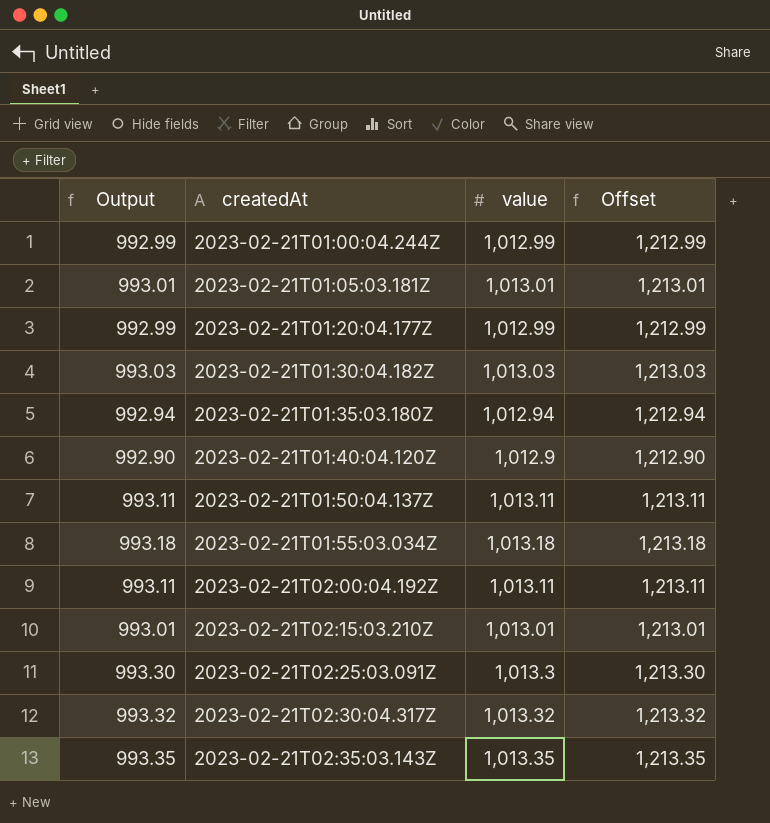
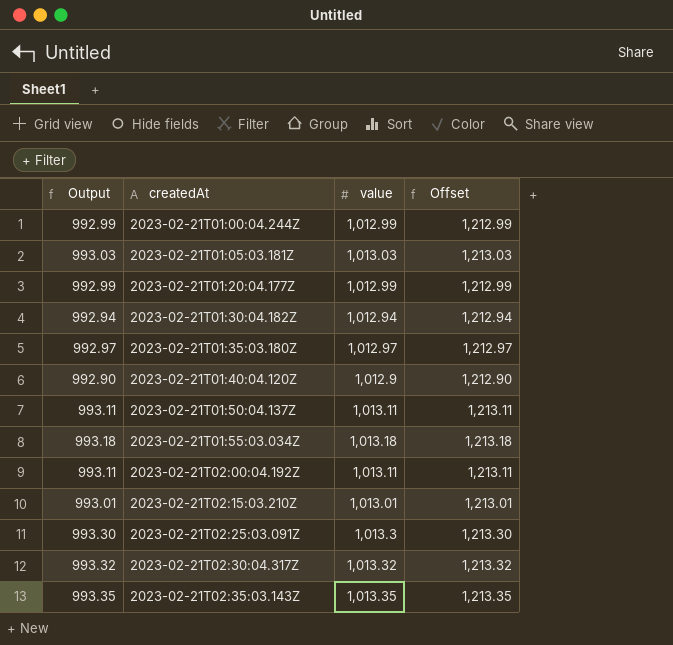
2023-02-21T01:05:03.181Z | Output: 993.01 -> 993.03
2023-02-21T01:05:03.181Z | value: 1,013.01 -> 1,013.03
2023-02-21T01:05:03.181Z | Offset: 1,213.01 -> 1,213.03
2023-02-21T01:30:04.182Z | Output: 993.03 -> 992.94
2023-02-21T01:30:04.182Z | value: 1,013.03 -> 1,012.94
2023-02-21T01:30:04.182Z | Offset: 1,213.03 -> 1,212.94
2023-02-21T01:35:03.180Z | Output: 992.94 -> 992.97
2023-02-21T01:35:03.180Z | value: 1,012.94 -> 1,012.97
2023-02-21T01:35:03.180Z | Offset: 1,212.94 -> 1,212.97

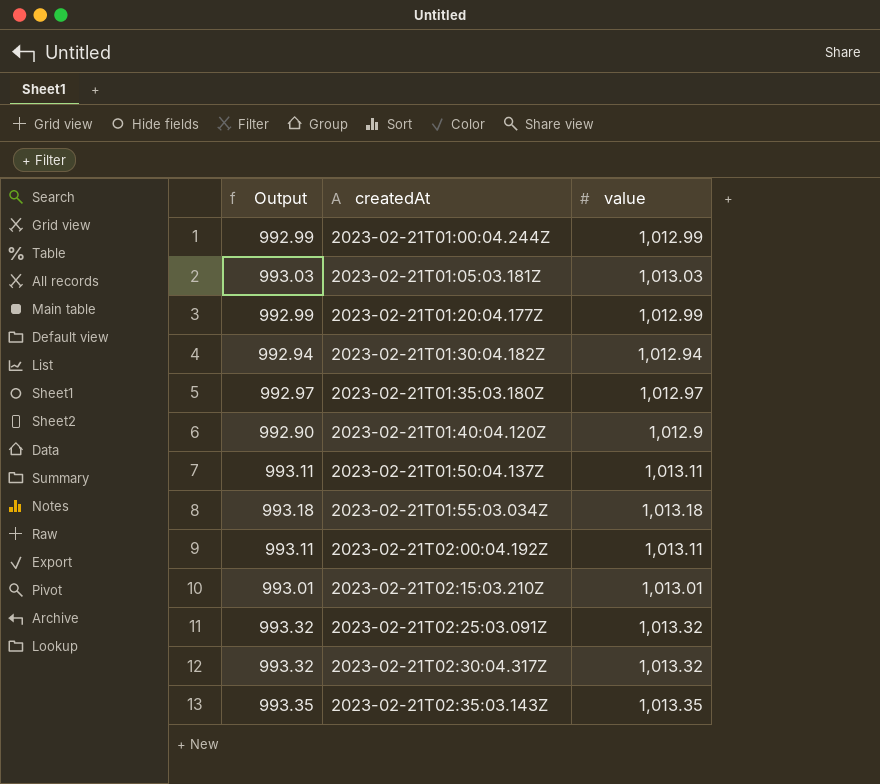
column Offset | formula: [value] + 200 -> none
2023-02-21T02:25:03.091Z | Output: 993.30 -> 993.32
2023-02-21T02:25:03.091Z | value: 1,013.3 -> 1,013.32

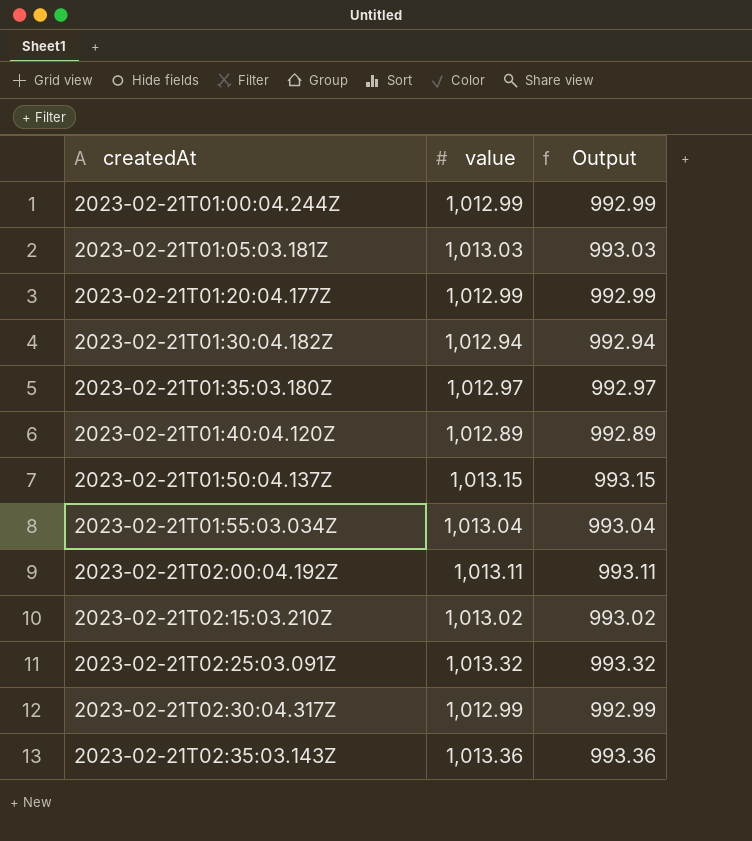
column Output | position: 1 -> 3
2023-02-21T01:40:04.120Z | value: 1,012.9 -> 1,012.89
2023-02-21T01:40:04.120Z | Output: 992.90 -> 992.89
2023-02-21T01:50:04.137Z | value: 1,013.11 -> 1,013.15
2023-02-21T01:50:04.137Z | Output: 993.11 -> 993.15
2023-02-21T01:55:03.034Z | value: 1,013.18 -> 1,013.04
2023-02-21T01:55:03.034Z | Output: 993.18 -> 993.04
2023-02-21T02:15:03.210Z | value: 1,013.01 -> 1,013.02
2023-02-21T02:15:03.210Z | Output: 993.01 -> 993.02
2023-02-21T02:30:04.317Z | value: 1,013.32 -> 1,012.99
2023-02-21T02:30:04.317Z | Output: 993.32 -> 992.99
2023-02-21T02:35:03.143Z | value: 1,013.35 -> 1,013.36
2023-02-21T02:35:03.143Z | Output: 993.35 -> 993.36

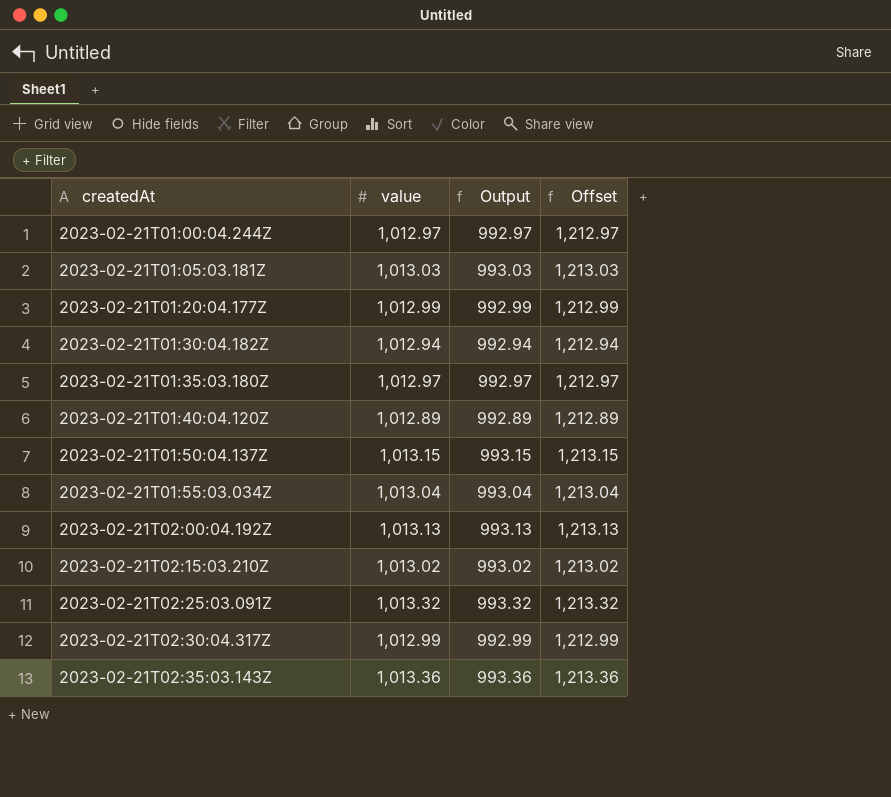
column Offset | formula: none -> [value] + 200
2023-02-21T01:00:04.244Z | value: 1,012.99 -> 1,012.97
2023-02-21T01:00:04.244Z | Output: 992.99 -> 992.97
2023-02-21T02:00:04.192Z | value: 1,013.11 -> 1,013.13
2023-02-21T02:00:04.192Z | Output: 993.11 -> 993.13

